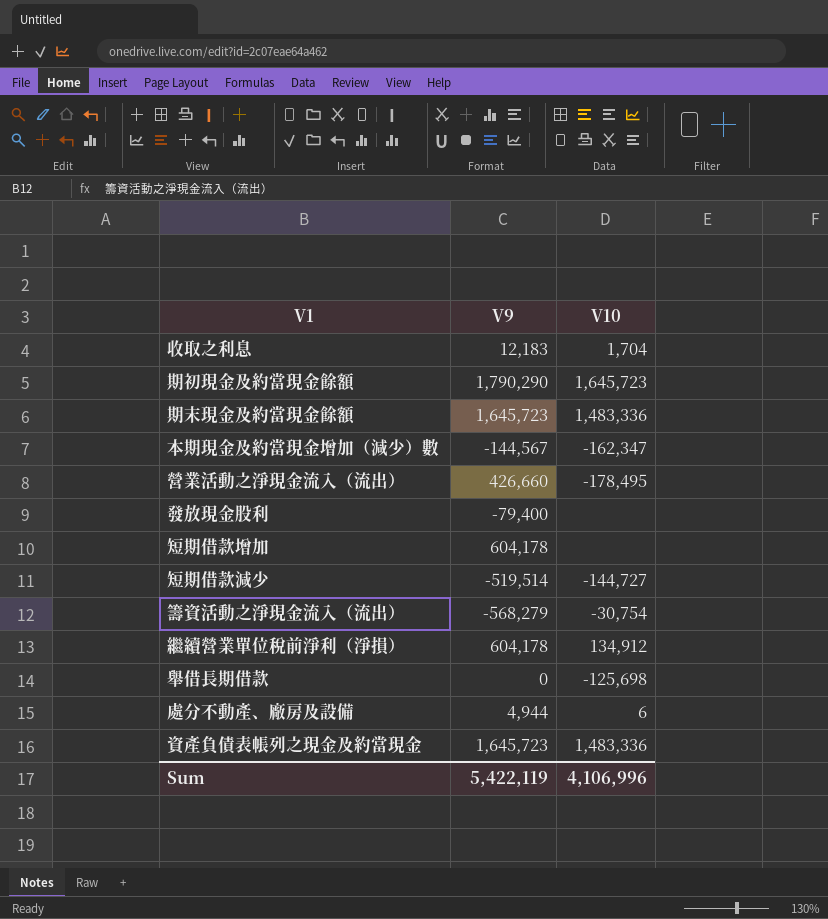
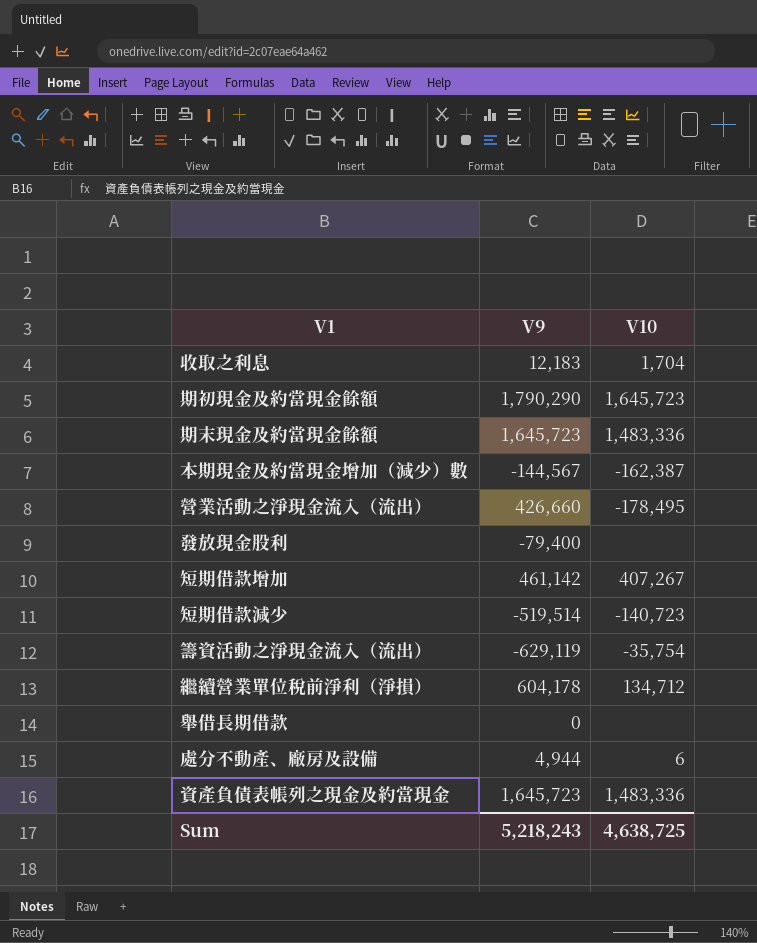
本期現金及約當現金增加（減少）數 | V10: -162,347 -> -162,387
短期借款增加 | V9: 604,178 -> 461,142
短期借款增加 | V10: none -> 407,267
短期借款減少 | V10: -144,727 -> -140,723
籌資活動之淨現金流入（流出） | V9: -568,279 -> -629,119
籌資活動之淨現金流入（流出） | V10: -30,754 -> -35,754
繼續營業單位稅前淨利（淨損） | V10: 134,912 -> 134,712
舉借長期借款 | V10: -125,698 -> none
Sum | V9: 5,422,119 -> 5,218,243
Sum | V10: 4,106,996 -> 4,638,725

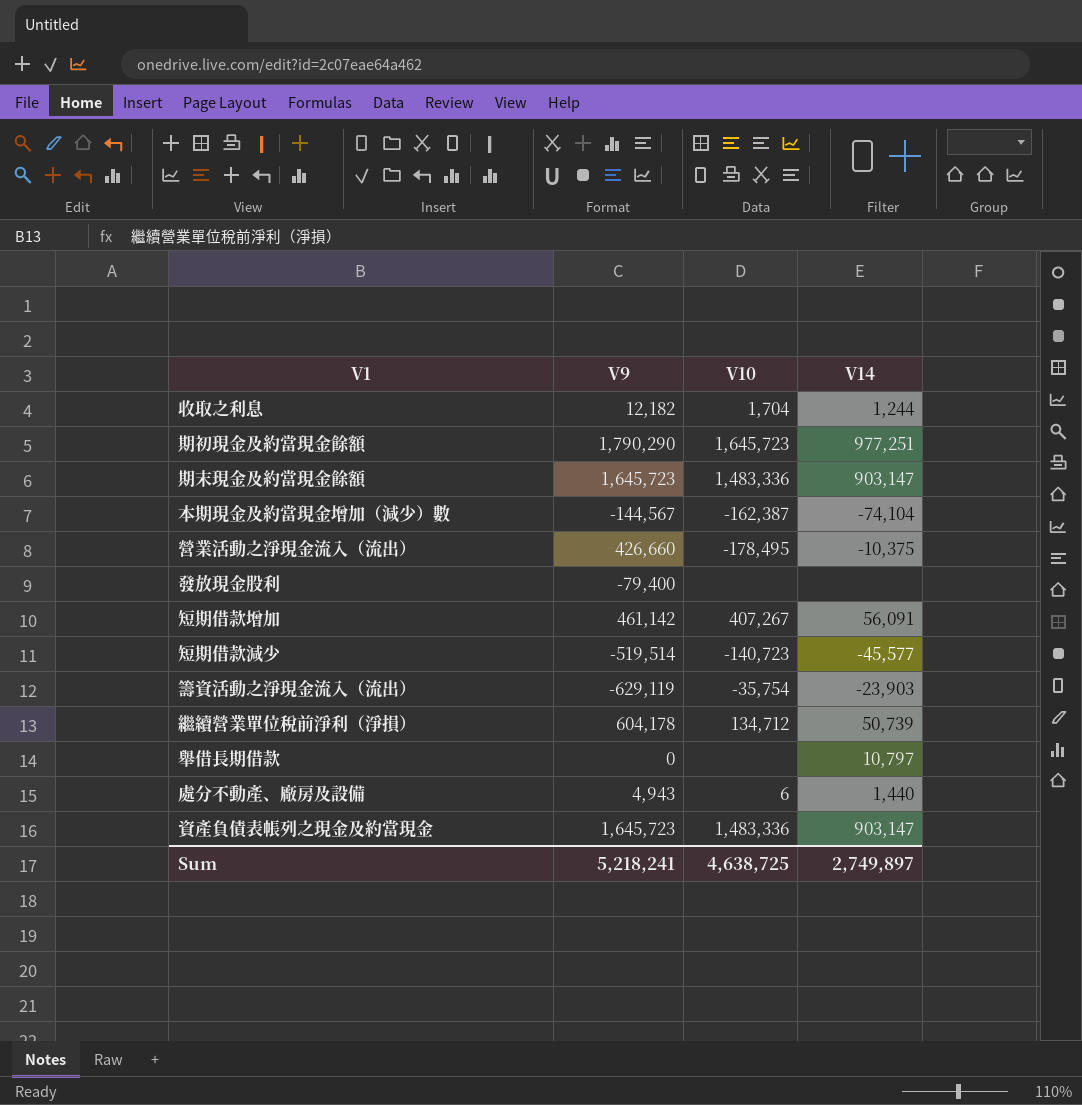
column V14 | position: none -> 4
收取之利息 | V9: 12,183 -> 12,182
處分不動產、廠房及設備 | V9: 4,944 -> 4,943
Sum | V9: 5,218,243 -> 5,218,241

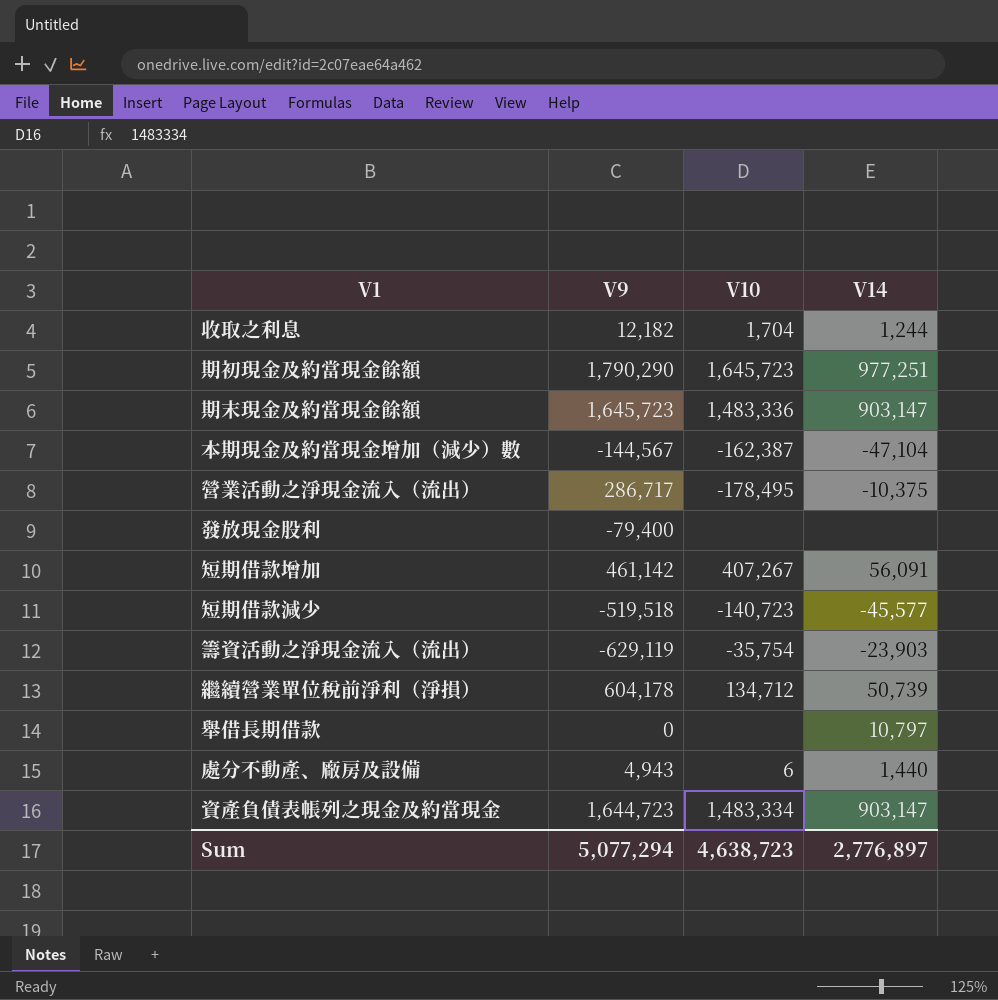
本期現金及約當現金增加（減少）數 | V14: -74,104 -> -47,104
營業活動之淨現金流入（流出） | V9: 426,660 -> 286,717
短期借款減少 | V9: -519,514 -> -519,518
資產負債表帳列之現金及約當現金 | V9: 1,645,723 -> 1,644,723
資產負債表帳列之現金及約當現金 | V10: 1,483,336 -> 1,483,334
Sum | V9: 5,218,241 -> 5,077,294
Sum | V10: 4,638,725 -> 4,638,723
Sum | V14: 2,749,897 -> 2,776,897

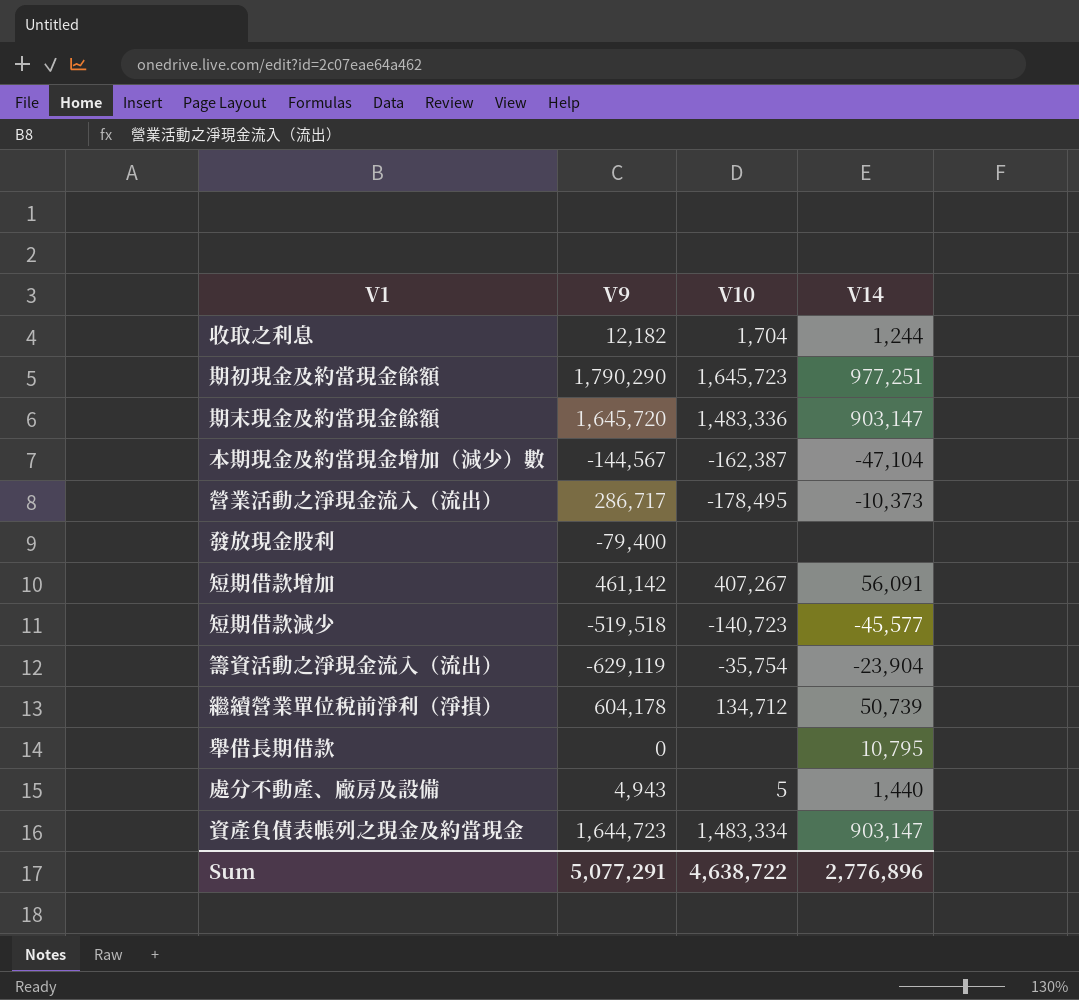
期末現金及約當現金餘額 | V9: 1,645,723 -> 1,645,720
營業活動之淨現金流入（流出） | V14: -10,375 -> -10,373
籌資活動之淨現金流入（流出） | V14: -23,903 -> -23,904
舉借長期借款 | V14: 10,797 -> 10,795
處分不動產、廠房及設備 | V10: 6 -> 5
Sum | V9: 5,077,294 -> 5,077,291
Sum | V10: 4,638,723 -> 4,638,722
Sum | V14: 2,776,897 -> 2,776,896

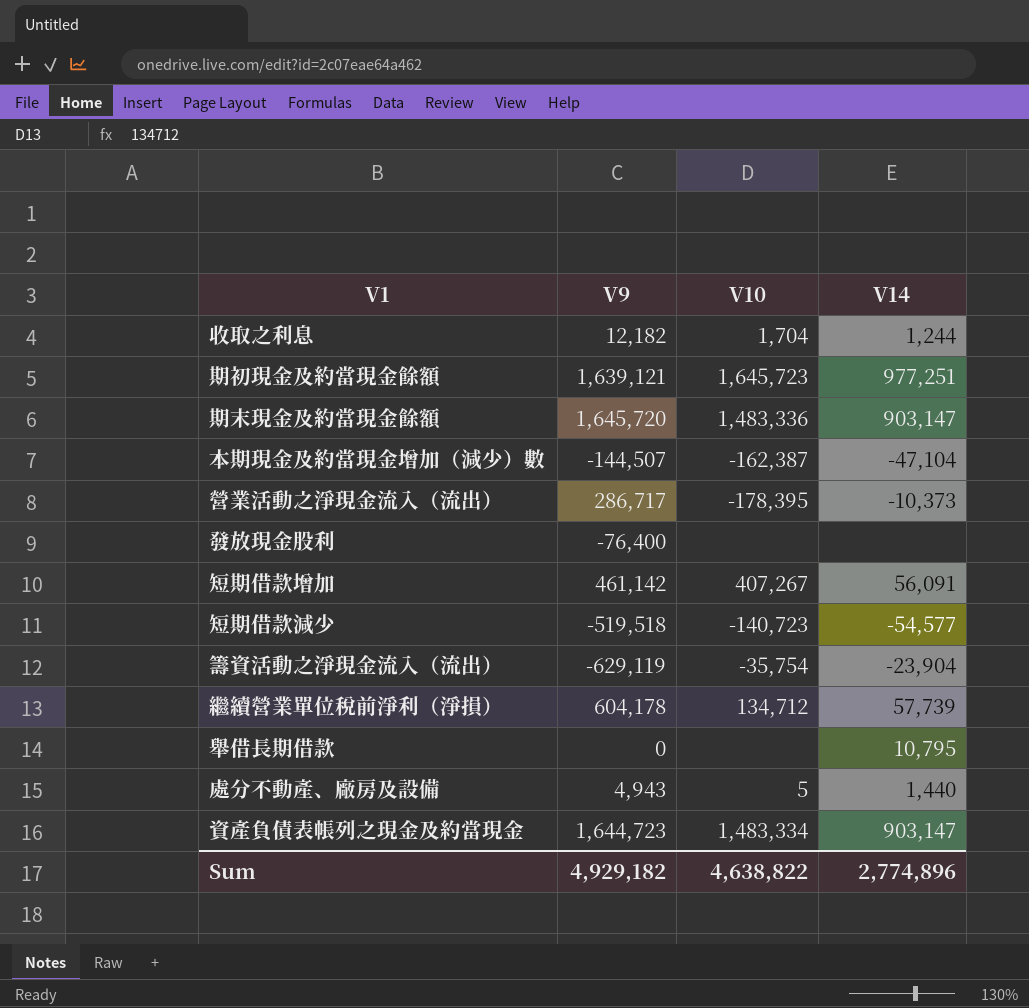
期初現金及約當現金餘額 | V9: 1,790,290 -> 1,639,121
本期現金及約當現金增加（減少）數 | V9: -144,567 -> -144,507
營業活動之淨現金流入（流出） | V10: -178,495 -> -178,395
發放現金股利 | V9: -79,400 -> -76,400
短期借款減少 | V14: -45,577 -> -54,577
繼續營業單位稅前淨利（淨損） | V14: 50,739 -> 57,739
Sum | V9: 5,077,291 -> 4,929,182
Sum | V10: 4,638,722 -> 4,638,822
Sum | V14: 2,776,896 -> 2,774,896

